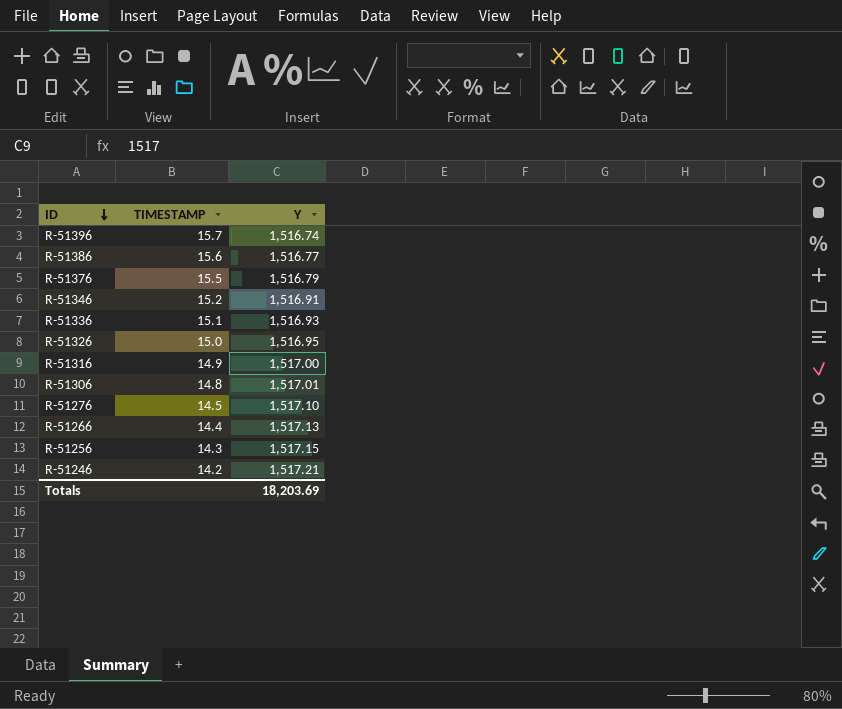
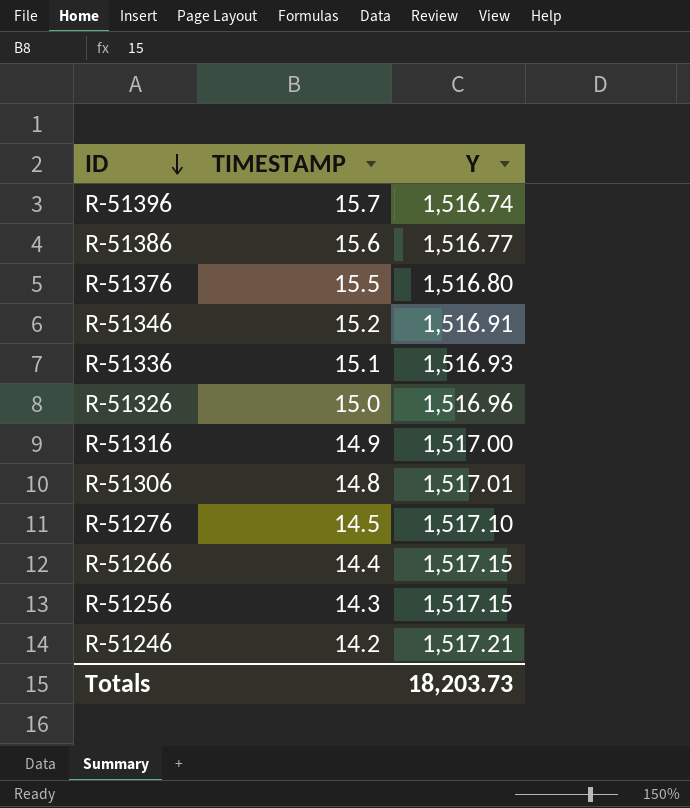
R-51376 | Y: 1,516.79 -> 1,516.80
R-51326 | Y: 1,516.95 -> 1,516.96
R-51266 | Y: 1,517.13 -> 1,517.15
Totals | Y: 18,203.69 -> 18,203.73

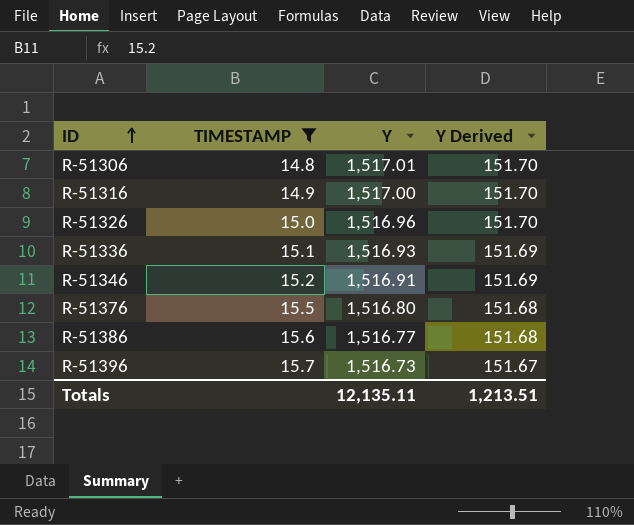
filter: none -> TIMESTAMP >= 14.8
row order: ID descending -> ID ascending
column Y Derived | formula: none -> [Y] * 0.1
R-51396 | Y: 1,516.74 -> 1,516.73
Totals | Y: 18,203.73 -> 12,135.11

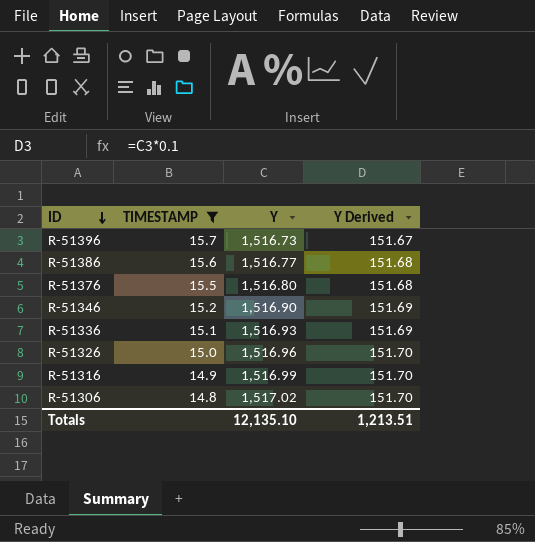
row order: ID ascending -> ID descending
R-51346 | Y: 1,516.91 -> 1,516.90
R-51316 | Y: 1,517.00 -> 1,516.99
R-51306 | Y: 1,517.01 -> 1,517.02
Totals | Y: 12,135.11 -> 12,135.10

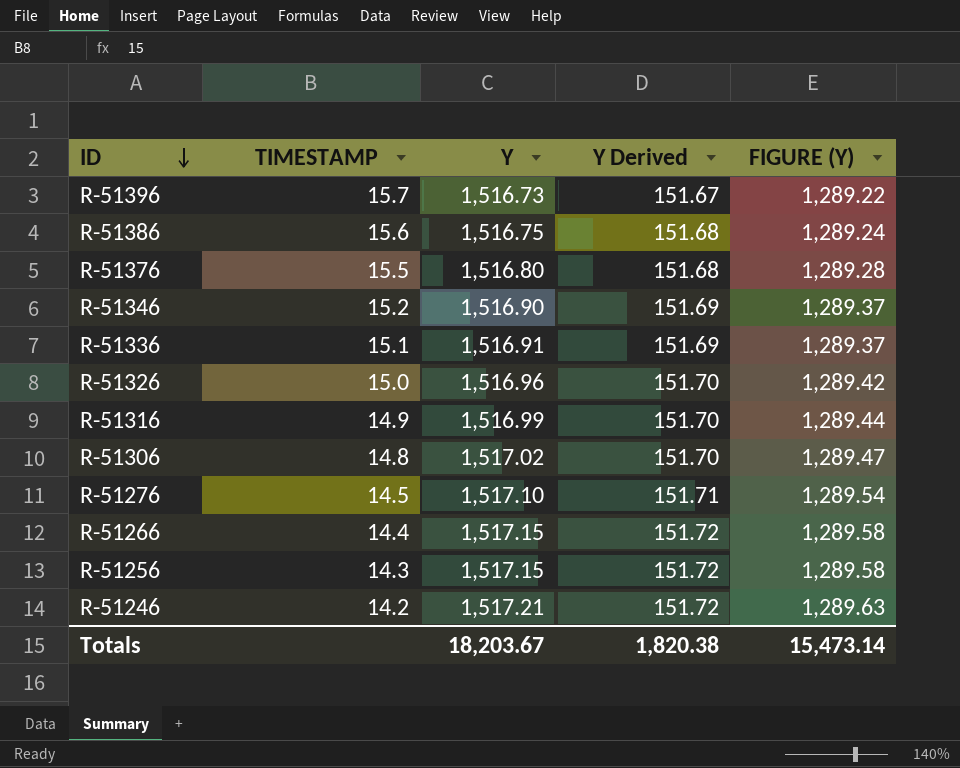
filter: TIMESTAMP >= 14.8 -> none
column FIGURE (Y) | formula: none -> [Y] * 0.85
R-51386 | Y: 1,516.77 -> 1,516.75
R-51336 | Y: 1,516.93 -> 1,516.91
Totals | Y: 12,135.10 -> 18,203.67
Totals | Y Derived: 1,213.51 -> 1,820.38

